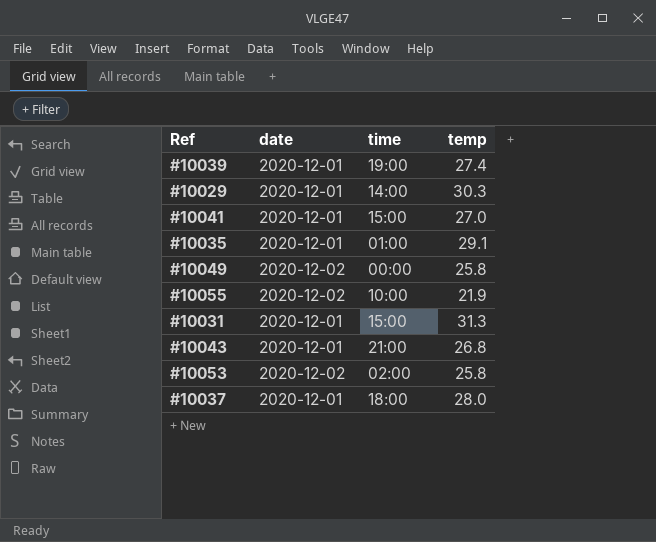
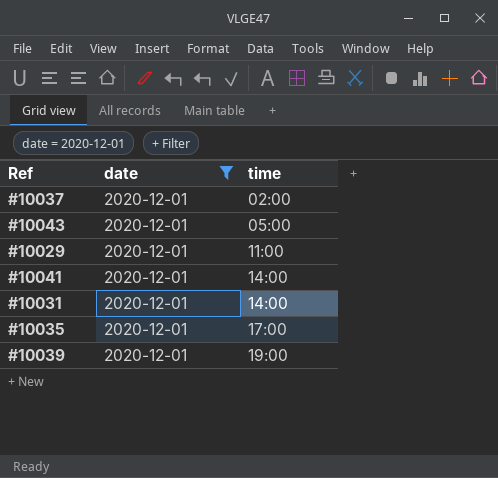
filter: none -> date = 2020-12-01
row order: none -> time ascending
column temp | position: 4 -> none
#10037 | time: 18:00 -> 02:00
#10043 | time: 21:00 -> 05:00
#10029 | time: 14:00 -> 11:00
#10041 | time: 15:00 -> 14:00
#10031 | time: 15:00 -> 14:00
#10035 | time: 01:00 -> 17:00

